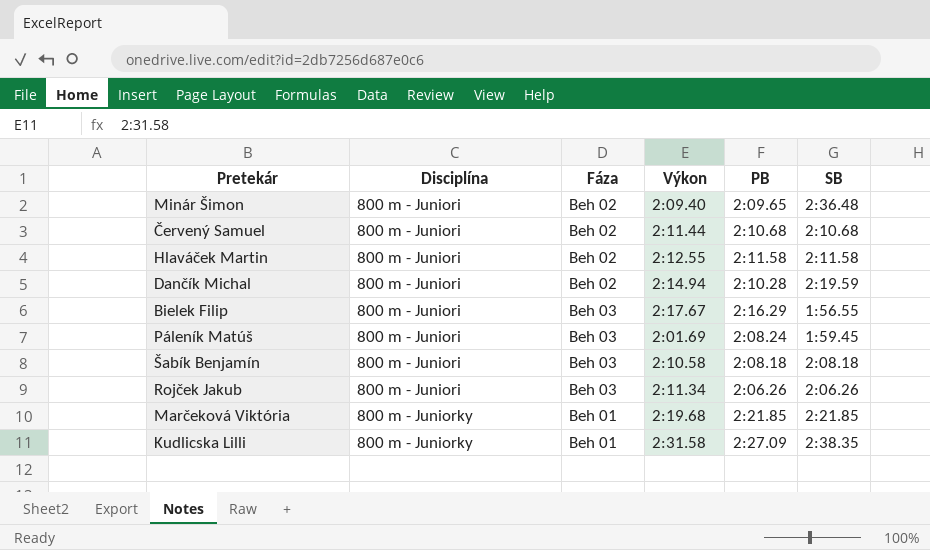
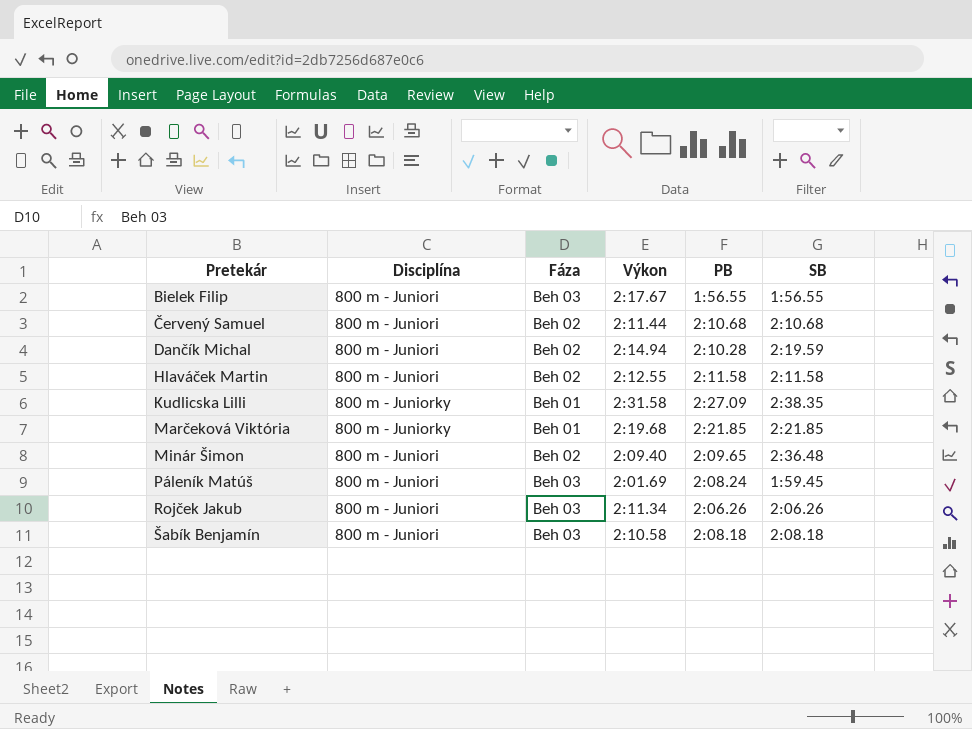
row order: Disciplína ascending -> Pretekár ascending
Bielek Filip | PB: 2:16.29 -> 1:56.55

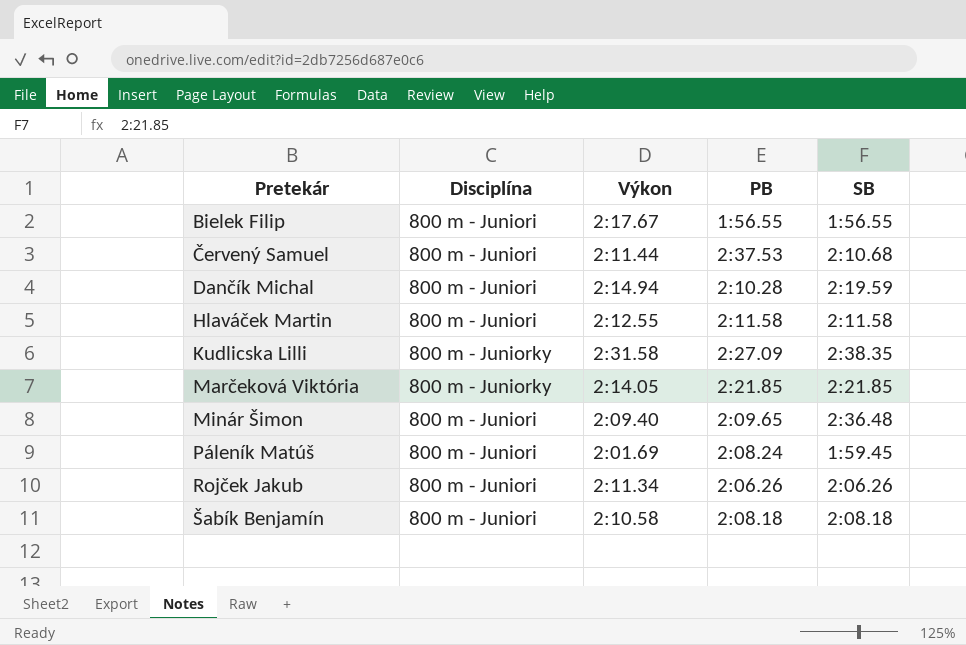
column Fáza | position: 3 -> none
Červený Samuel | PB: 2:10.68 -> 2:37.53
Marčeková Viktória | Výkon: 2:19.68 -> 2:14.05

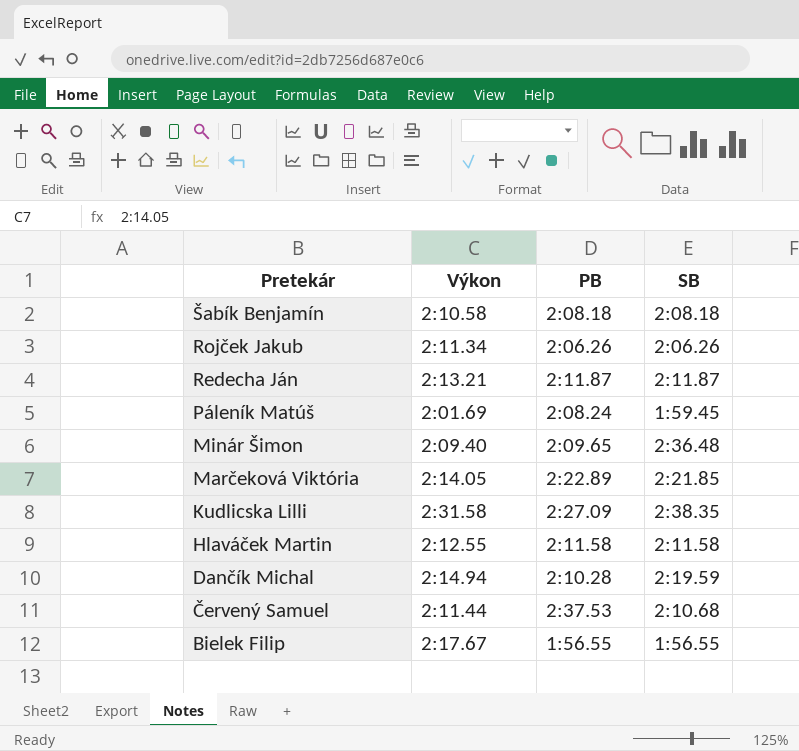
row order: Pretekár ascending -> Pretekár descending
column Disciplína | position: 2 -> none
row Redecha Ján: none -> 2:13.21 | 2:11.87 | 2:11.87
Marčeková Viktória | PB: 2:21.85 -> 2:22.89

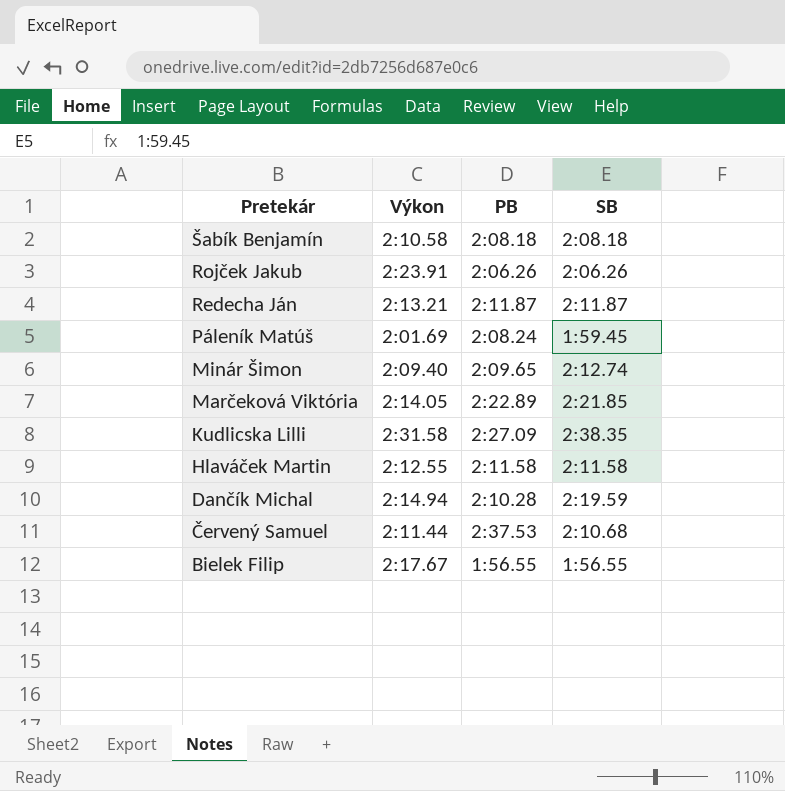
Rojček Jakub | Výkon: 2:11.34 -> 2:23.91
Minár Šimon | SB: 2:36.48 -> 2:12.74

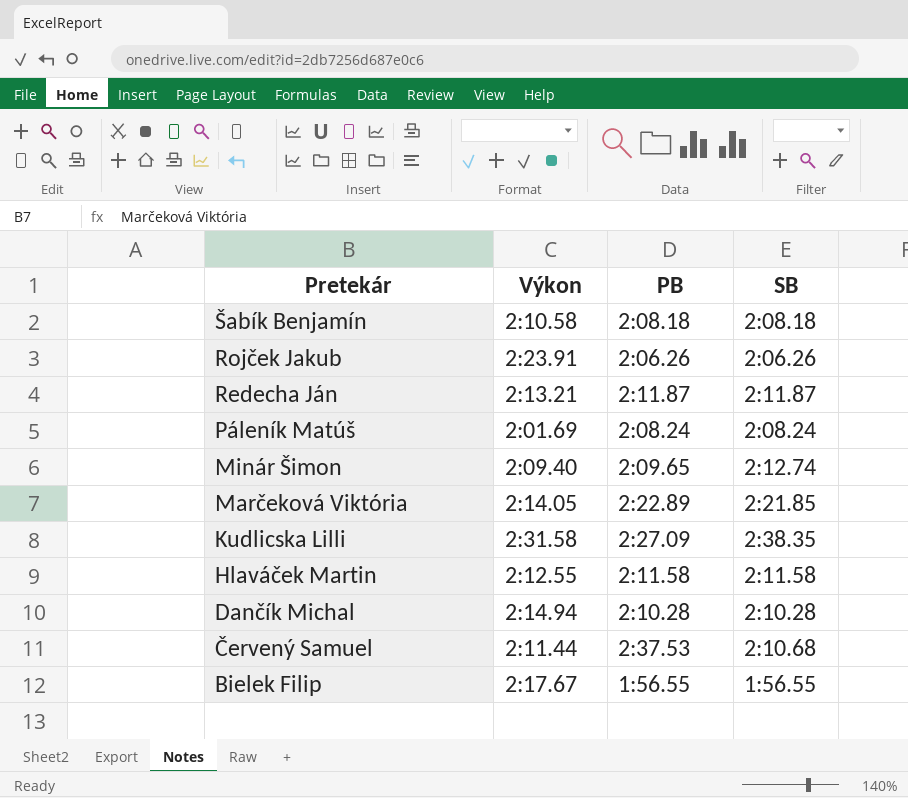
Páleník Matúš | SB: 1:59.45 -> 2:08.24
Dančík Michal | SB: 2:19.59 -> 2:10.28

